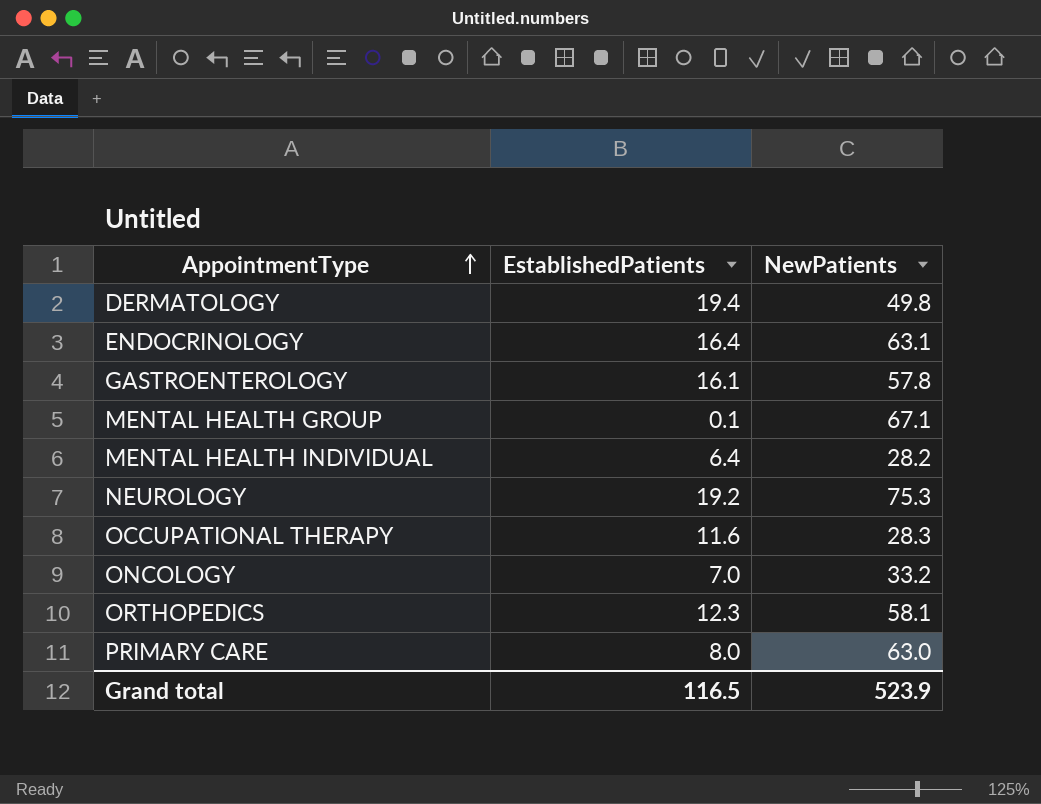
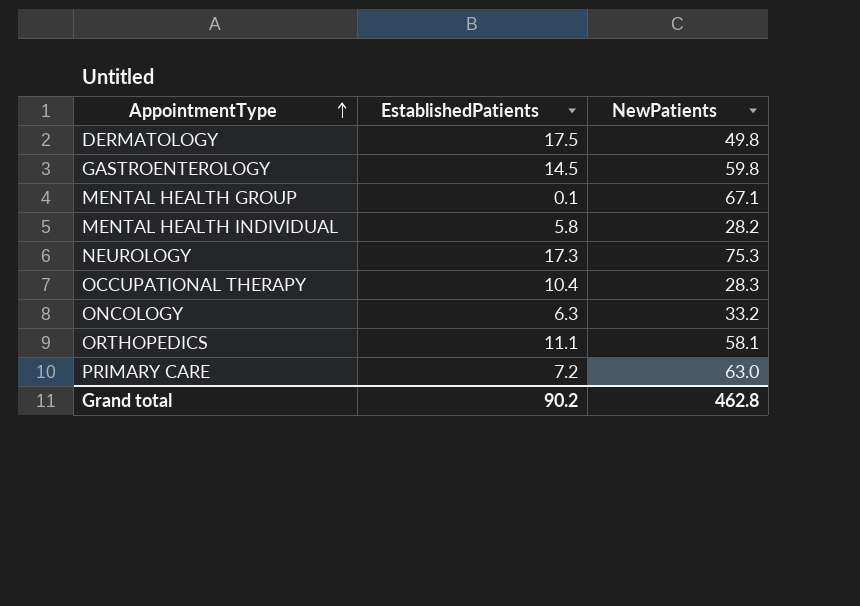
row ENDOCRINOLOGY: 16.4 | 63.1 -> none
DERMATOLOGY | EstablishedPatients: 19.4 -> 17.5
GASTROENTEROLOGY | EstablishedPatients: 16.1 -> 14.5
GASTROENTEROLOGY | NewPatients: 57.8 -> 59.8
MENTAL HEALTH INDIVIDUAL | EstablishedPatients: 6.4 -> 5.8
NEUROLOGY | EstablishedPatients: 19.2 -> 17.3
OCCUPATIONAL THERAPY | EstablishedPatients: 11.6 -> 10.4
ONCOLOGY | EstablishedPatients: 7.0 -> 6.3
ORTHOPEDICS | EstablishedPatients: 12.3 -> 11.1
PRIMARY CARE | EstablishedPatients: 8.0 -> 7.2
Grand total | EstablishedPatients: 116.5 -> 90.2
Grand total | NewPatients: 523.9 -> 462.8

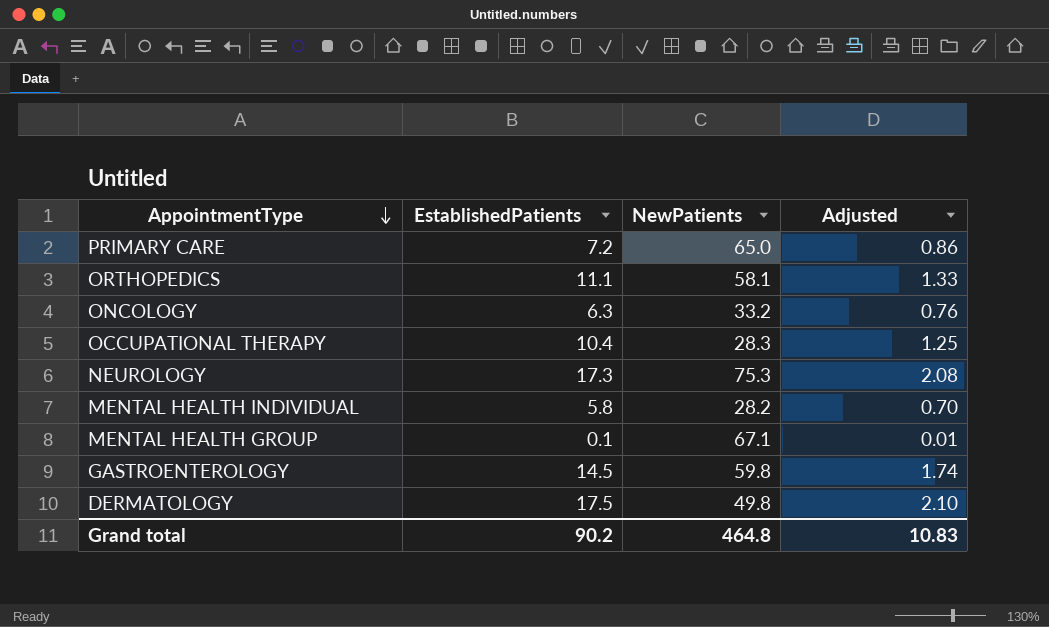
row order: AppointmentType ascending -> AppointmentType descending
column Adjusted | formula: none -> [EstablishedPatients] * 0.12
PRIMARY CARE | NewPatients: 63.0 -> 65.0
Grand total | NewPatients: 462.8 -> 464.8

